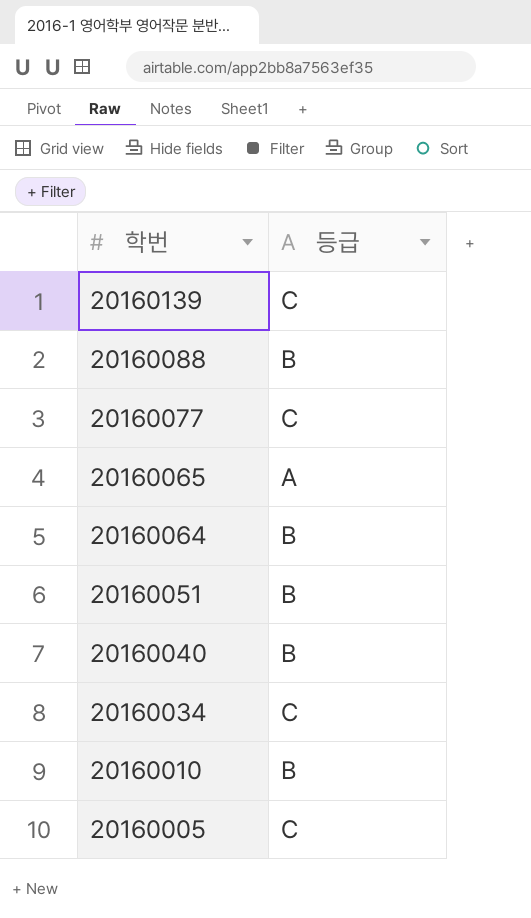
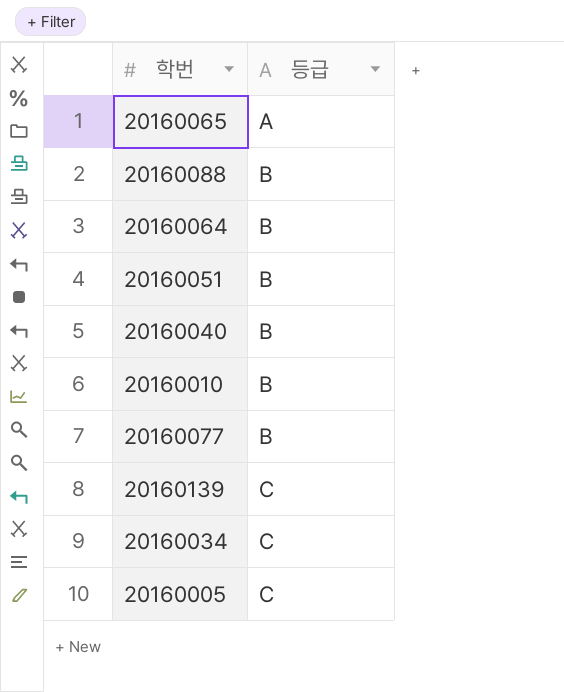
row order: 학번 descending -> 등급 ascending
20160077 | 등급: C -> B

